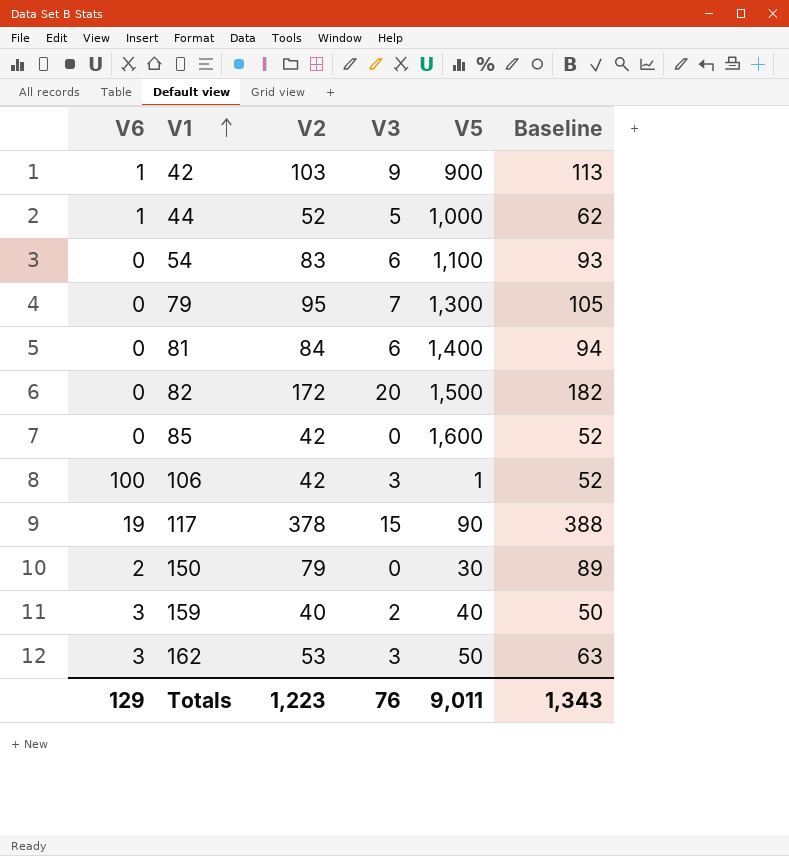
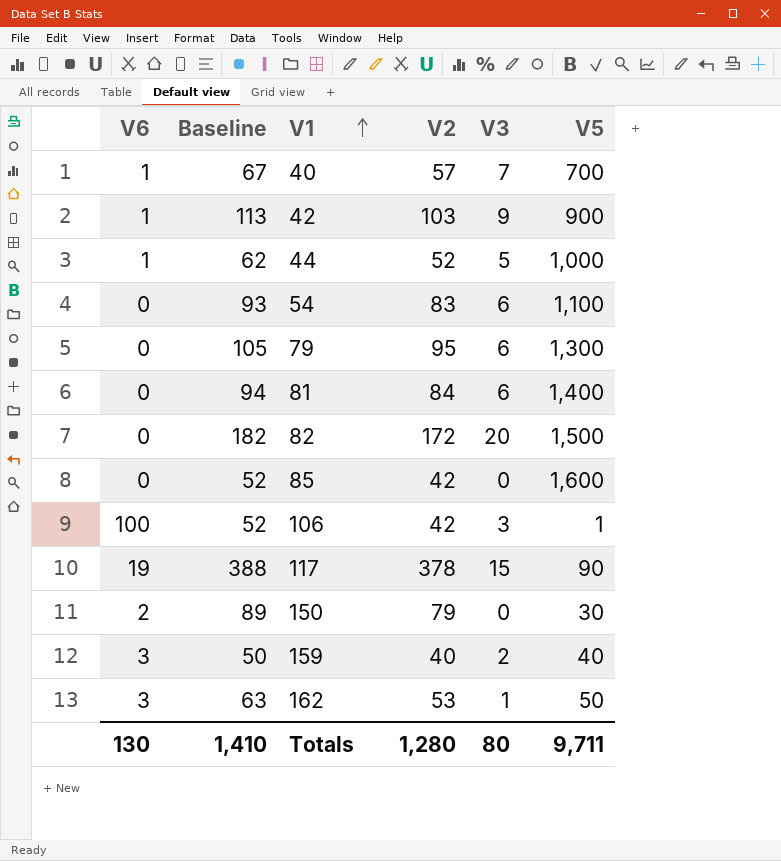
column Baseline | position: 6 -> 2
row 40: none -> 1 | 67 | 57 | 7 | 700
79 | V3: 7 -> 6
162 | V3: 3 -> 1
Totals | V6: 129 -> 130
Totals | Baseline: 1,343 -> 1,410
Totals | V2: 1,223 -> 1,280
Totals | V3: 76 -> 80
Totals | V5: 9,011 -> 9,711

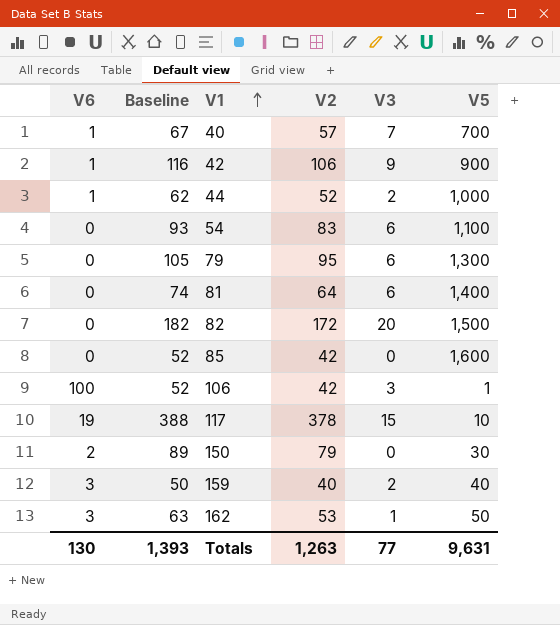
42 | Baseline: 113 -> 116
42 | V2: 103 -> 106
44 | V3: 5 -> 2
81 | Baseline: 94 -> 74
81 | V2: 84 -> 64
117 | V5: 90 -> 10
Totals | Baseline: 1,410 -> 1,393
Totals | V2: 1,280 -> 1,263
Totals | V3: 80 -> 77
Totals | V5: 9,711 -> 9,631

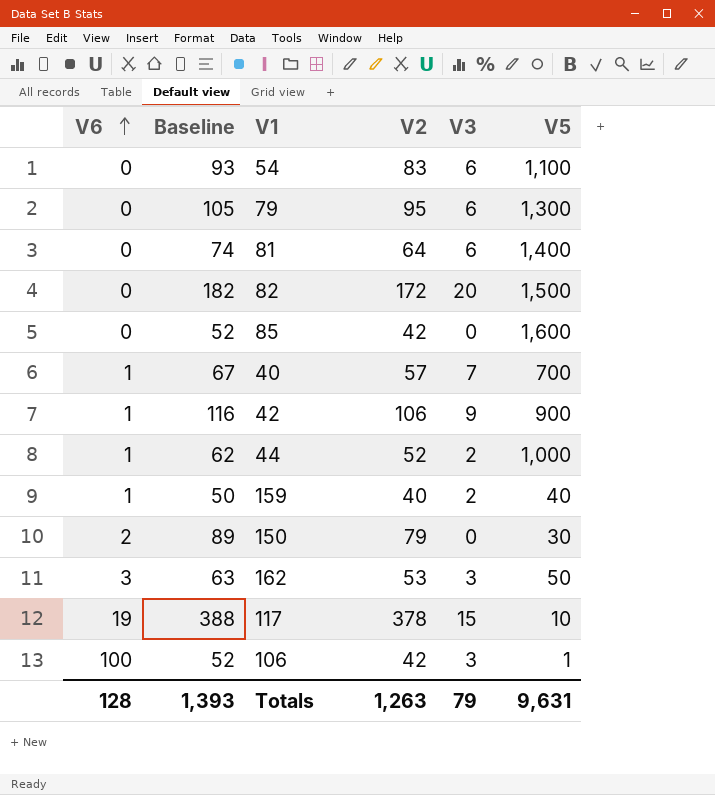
row order: V1 ascending -> V6 ascending
159 | V6: 3 -> 1
162 | V3: 1 -> 3
Totals | V6: 130 -> 128
Totals | V3: 77 -> 79

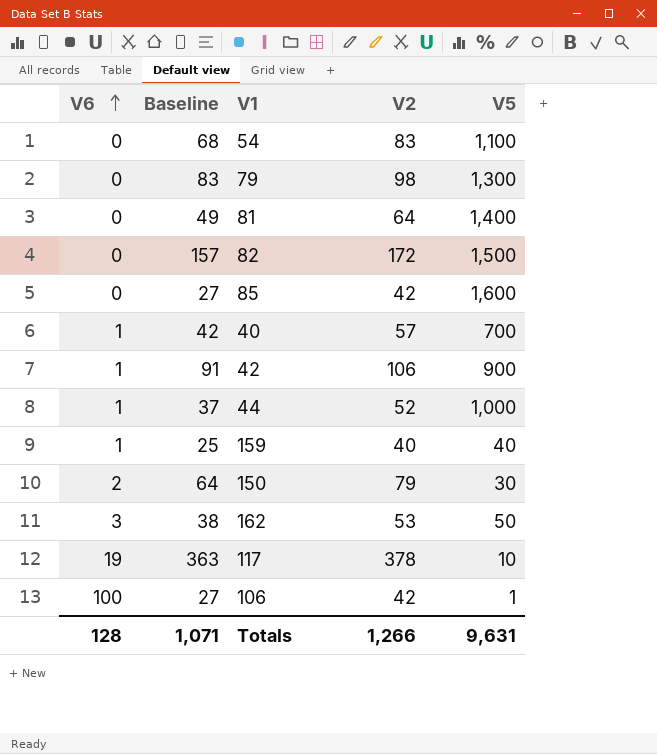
column V3 | position: 5 -> none
column Baseline | formula: [V2] + 10 -> [V2] - 15
79 | V2: 95 -> 98
Totals | Baseline: 1,393 -> 1,071
Totals | V2: 1,263 -> 1,266

